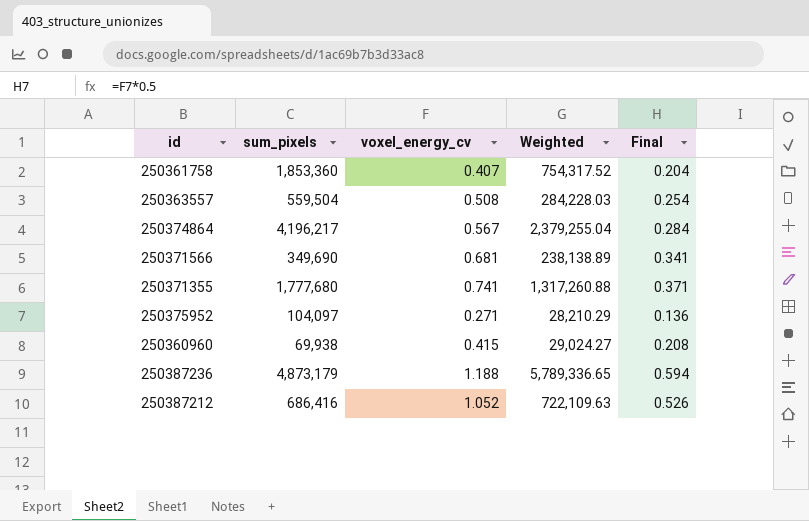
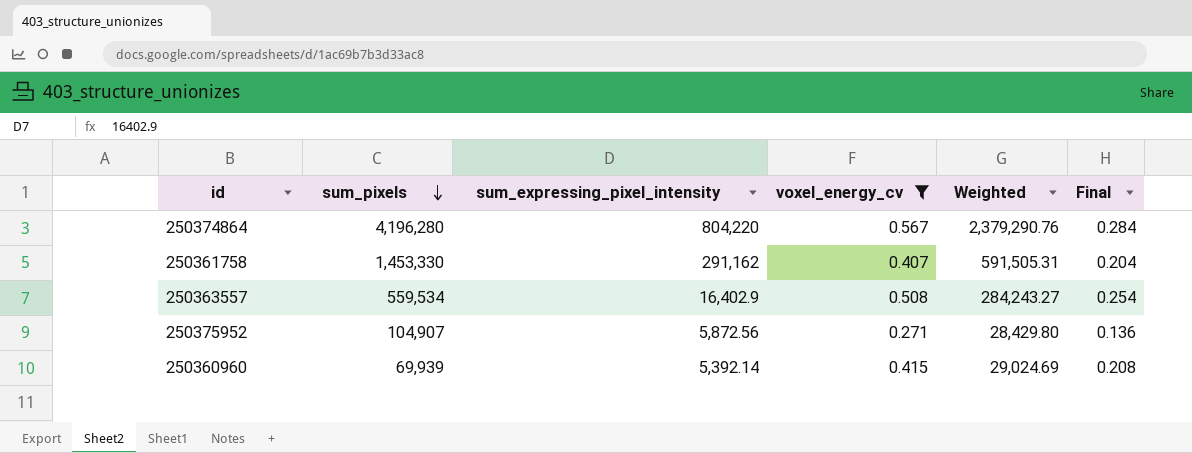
filter: none -> voxel_energy_cv <= 0.567
row order: none -> sum_pixels descending
column sum_expressing_pixel_intensity | position: none -> 3
250374864 | sum_pixels: 4,196,217 -> 4,196,280
250374864 | Weighted: 2,379,255.04 -> 2,379,290.76
250361758 | sum_pixels: 1,853,360 -> 1,453,330
250361758 | Weighted: 754,317.52 -> 591,505.31
250363557 | sum_pixels: 559,504 -> 559,534
250363557 | Weighted: 284,228.03 -> 284,243.27
250375952 | sum_pixels: 104,097 -> 104,907
250375952 | Weighted: 28,210.29 -> 28,429.80
250360960 | sum_pixels: 69,938 -> 69,939
250360960 | Weighted: 29,024.27 -> 29,024.69

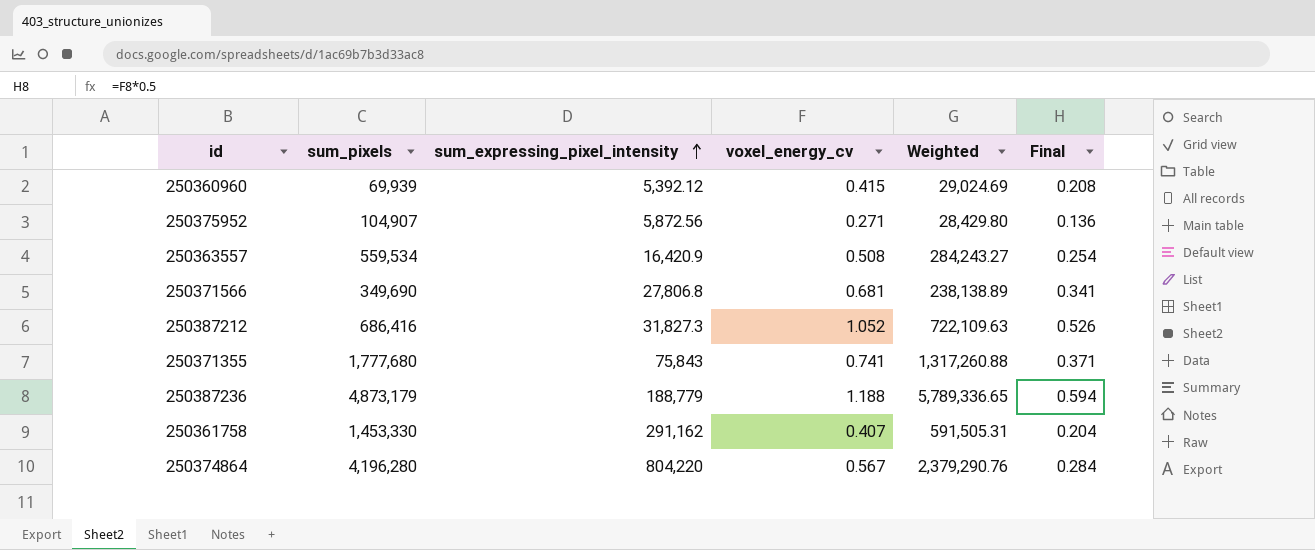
filter: voxel_energy_cv <= 0.567 -> none
row order: sum_pixels descending -> sum_expressing_pixel_intensity ascending
250360960 | sum_expressing_pixel_intensity: 5,392.14 -> 5,392.12
250363557 | sum_expressing_pixel_intensity: 16,402.9 -> 16,420.9

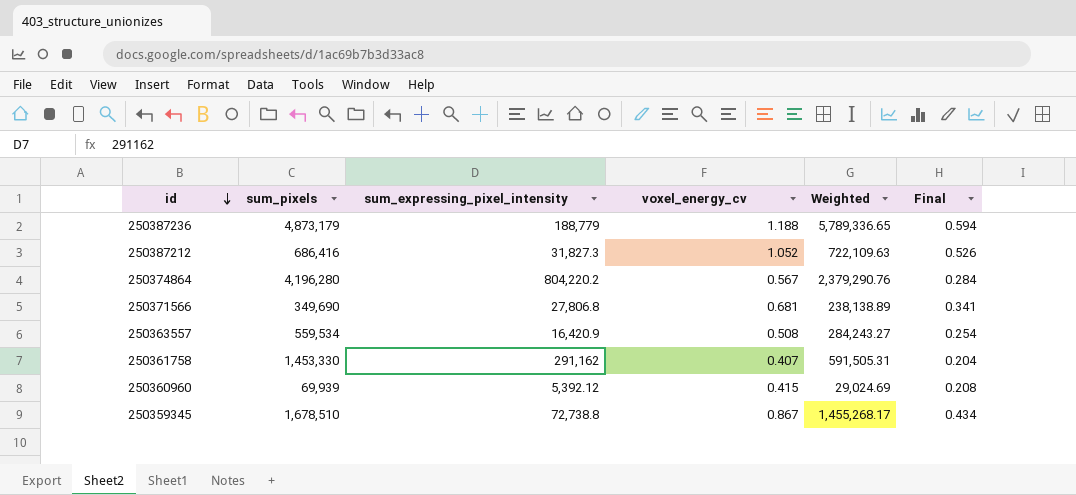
row order: sum_expressing_pixel_intensity ascending -> id descending
row 250375952: 104,907 | 5,872.56 | 0.271 | 28,429.80 | 0.136 -> none
row 250371355: 1,777,680 | 75,843 | 0.741 | 1,317,260.88 | 0.371 -> none
250374864 | sum_expressing_pixel_intensity: 804,220 -> 804,220.2
row 250359345: none -> 1,678,510 | 72,738.8 | 0.867 | 1,455,268.17 | 0.434

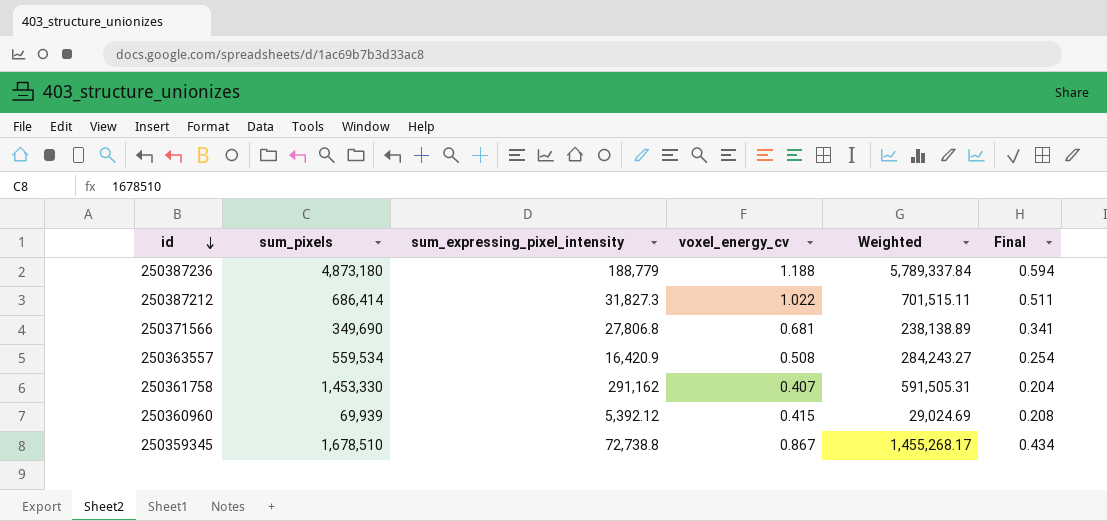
row 250374864: 4,196,280 | 804,220.2 | 0.567 | 2,379,290.76 | 0.284 -> none
250387236 | sum_pixels: 4,873,179 -> 4,873,180
250387236 | Weighted: 5,789,336.65 -> 5,789,337.84
250387212 | sum_pixels: 686,416 -> 686,414
250387212 | voxel_energy_cv: 1.052 -> 1.022
250387212 | Weighted: 722,109.63 -> 701,515.11
250387212 | Final: 0.526 -> 0.511

